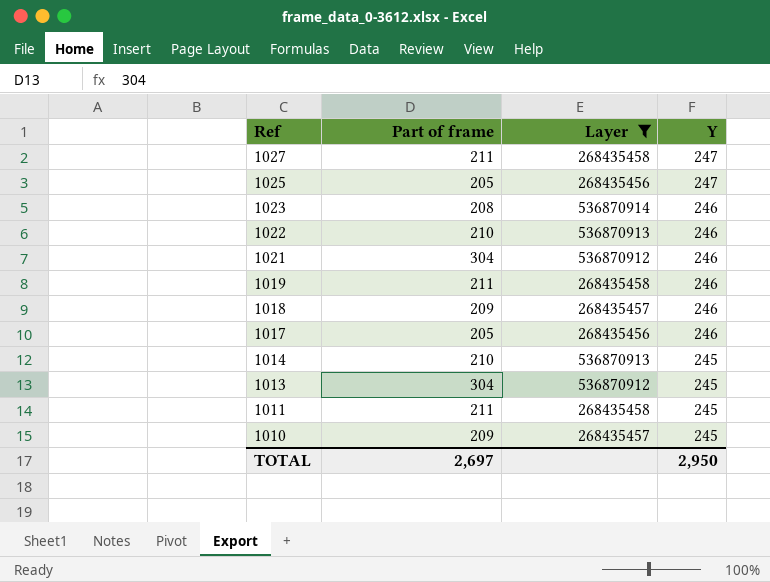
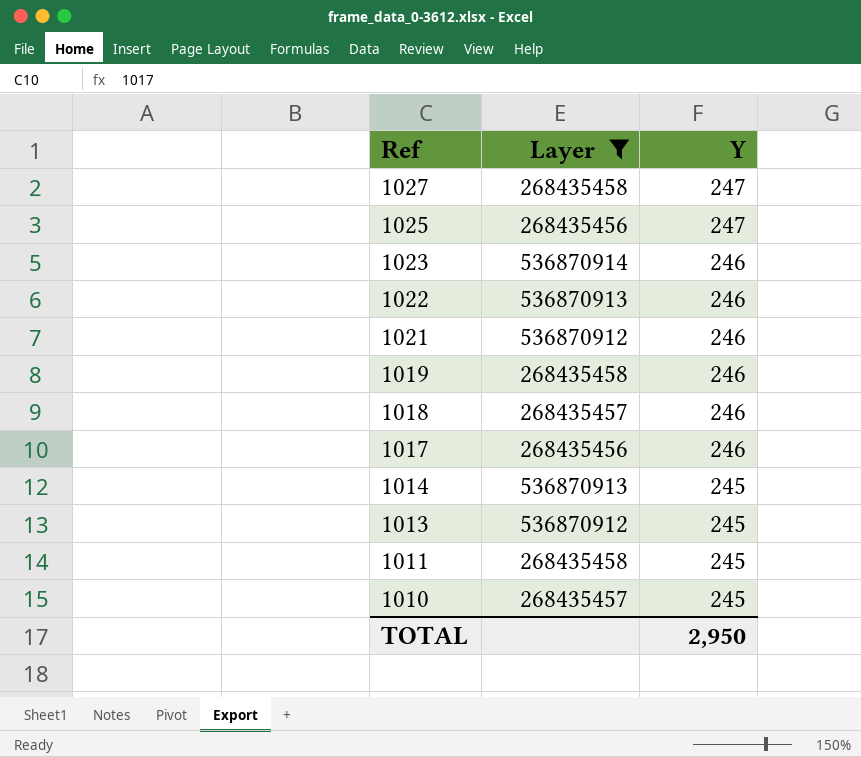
column Part of frame | position: 2 -> none

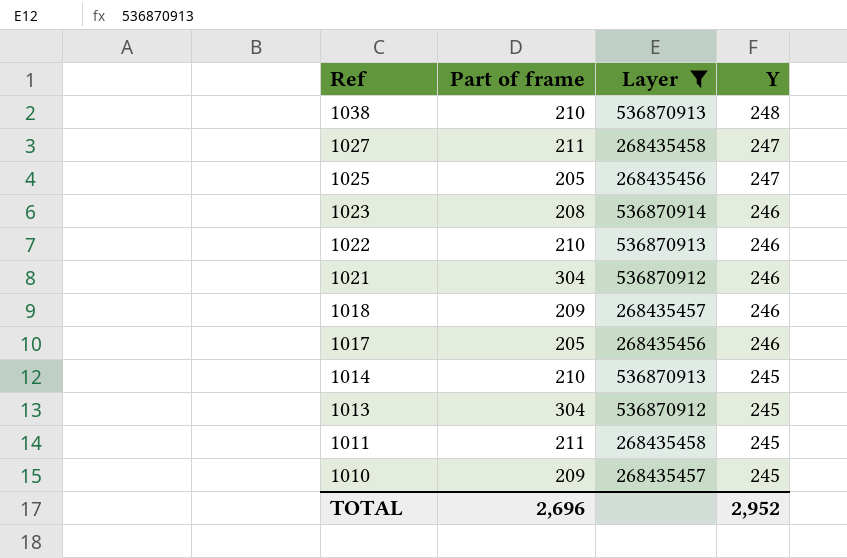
column Part of frame | position: none -> 2
row 1019: 268435458 | 246 -> none
row 1038: none -> 210 | 536870913 | 248
TOTAL | Y: 2,950 -> 2,952

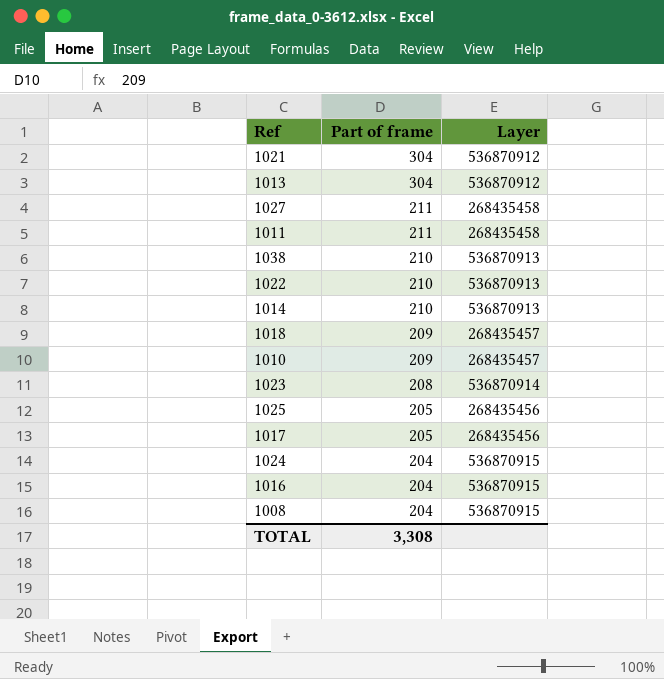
filter: Layer != 536870915 -> none
row order: Ref descending -> Part of frame descending
column Y | position: 4 -> none
TOTAL | Part of frame: 2,696 -> 3,308

